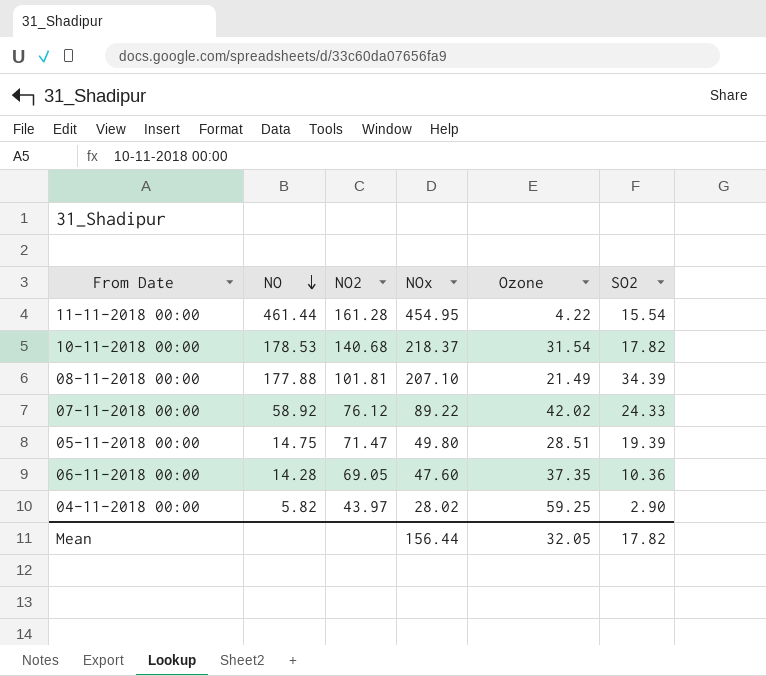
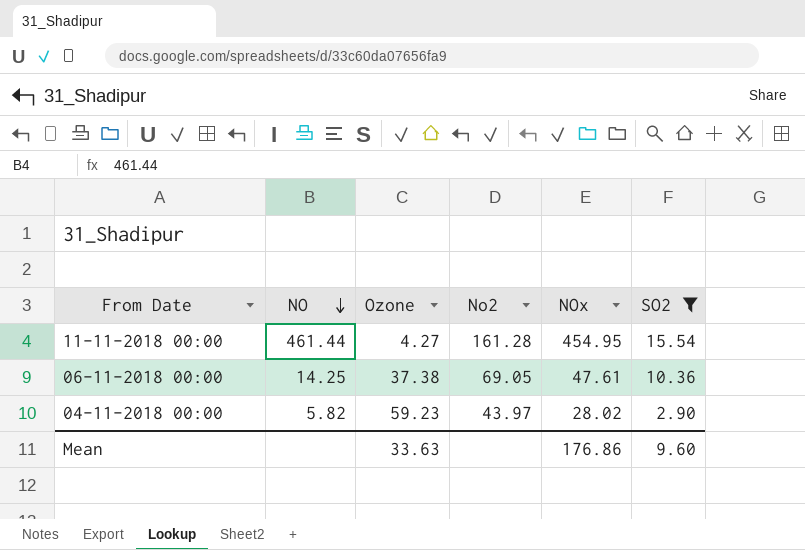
filter: none -> SO2 <= 15.54
column Ozone | position: 5 -> 3
column name: NO2 -> No2
11-11-2018 00:00 | Ozone: 4.22 -> 4.27
06-11-2018 00:00 | NO: 14.28 -> 14.25
06-11-2018 00:00 | Ozone: 37.35 -> 37.38
06-11-2018 00:00 | NOx: 47.60 -> 47.61
04-11-2018 00:00 | Ozone: 59.25 -> 59.23
Mean | Ozone: 32.05 -> 33.63
Mean | NOx: 156.44 -> 176.86
Mean | SO2: 17.82 -> 9.60

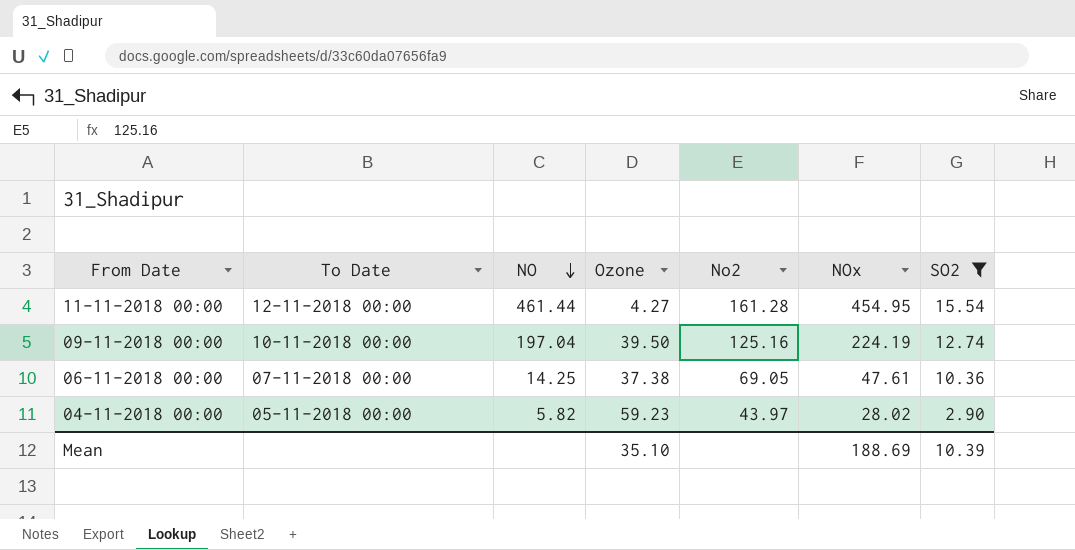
column To Date | position: none -> 2
row 09-11-2018 00:00: none -> 10-11-2018 00:00 | 197.04 | 39.50 | 125.16 | 224.19 | 12.74
Mean | Ozone: 33.63 -> 35.10
Mean | NOx: 176.86 -> 188.69
Mean | SO2: 9.60 -> 10.39

